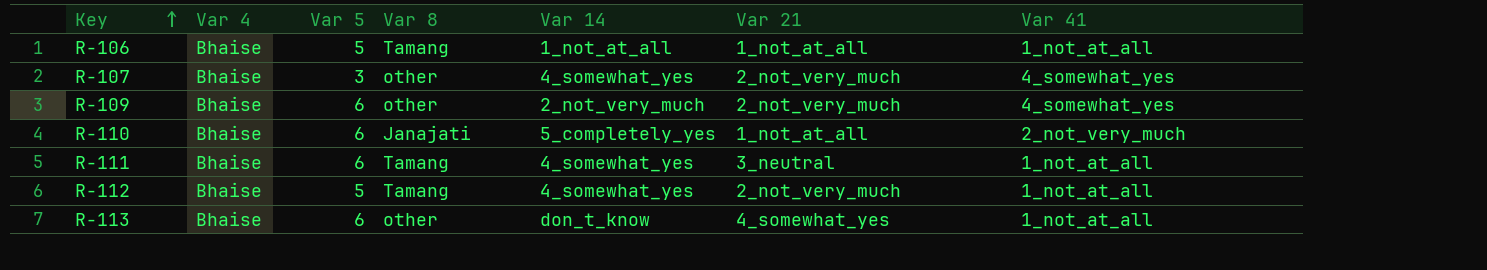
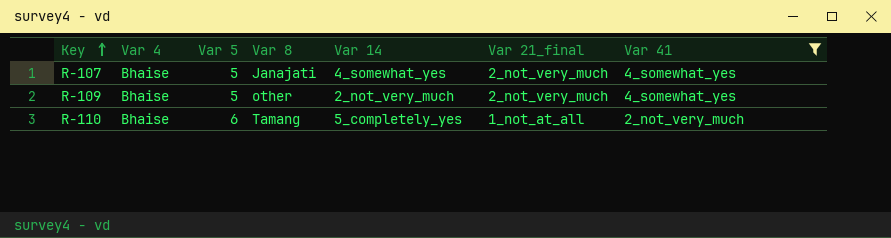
filter: none -> Var 41 != 1_not_at_all
column name: Var 21 -> Var 21_final
R-107 | Var 5: 3 -> 5
R-107 | Var 8: other -> Janajati
R-109 | Var 5: 6 -> 5
R-110 | Var 8: Janajati -> Tamang

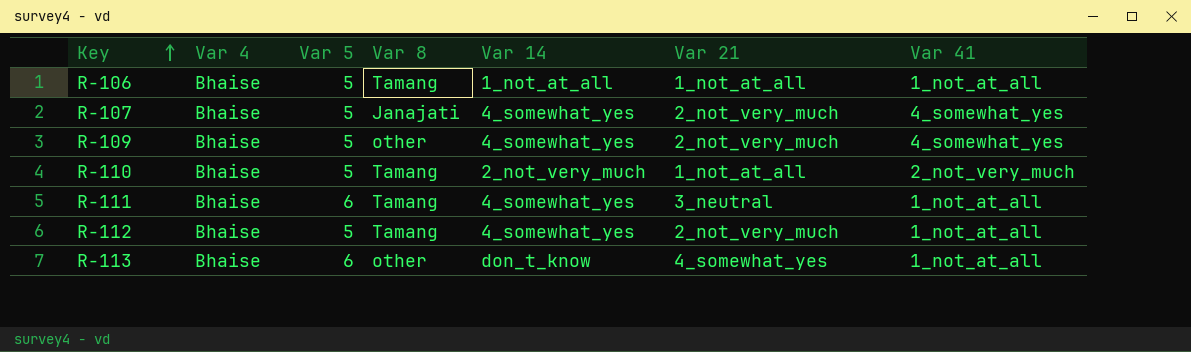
filter: Var 41 != 1_not_at_all -> none
column name: Var 21_final -> Var 21
R-109 | Var 14: 2_not_very_much -> 4_somewhat_yes
R-110 | Var 5: 6 -> 5
R-110 | Var 14: 5_completely_yes -> 2_not_very_much

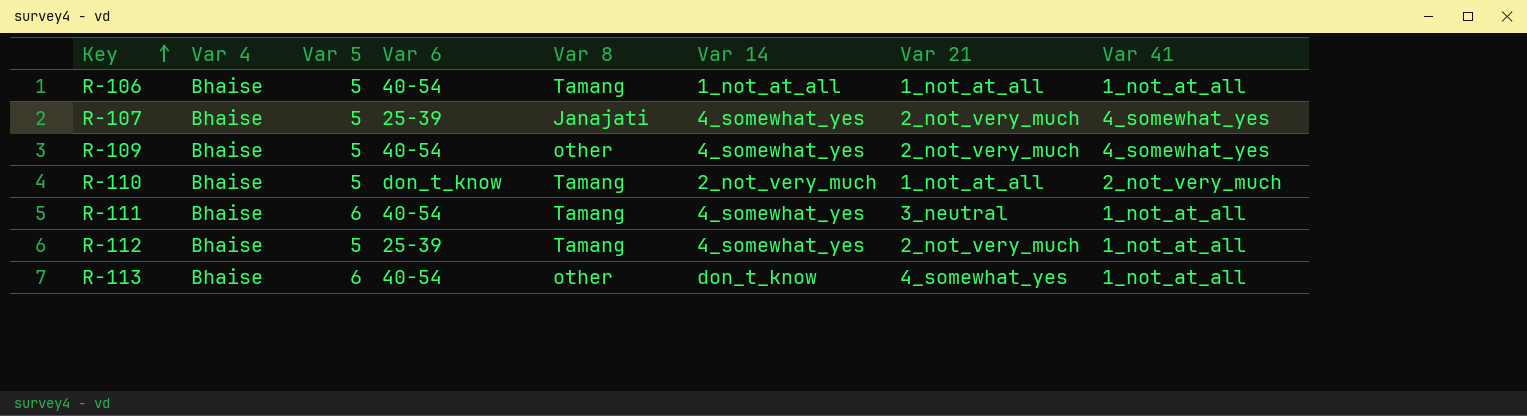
column Var 6 | position: none -> 4

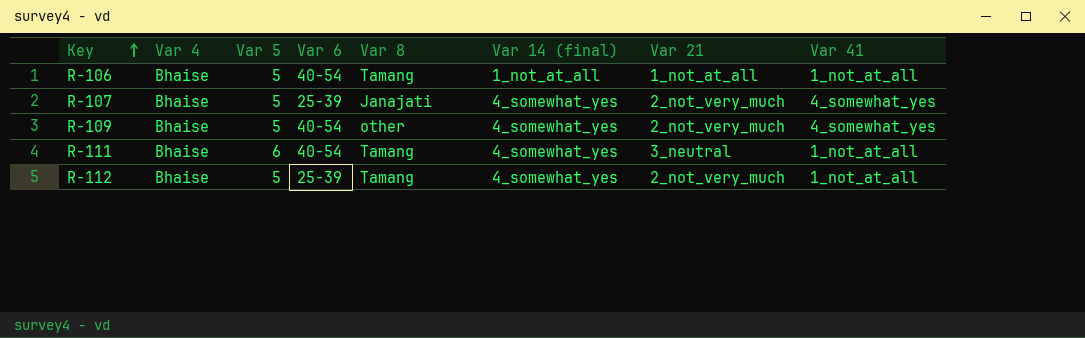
column name: Var 14 -> Var 14 (final)
row R-110: Bhaise | 5 | don_t_know | Tamang | 2_not_very_much | 1_not_at_all | 2_not_very_much -> none
row R-113: Bhaise | 6 | 40-54 | other | don_t_know | 4_somewhat_yes | 1_not_at_all -> none

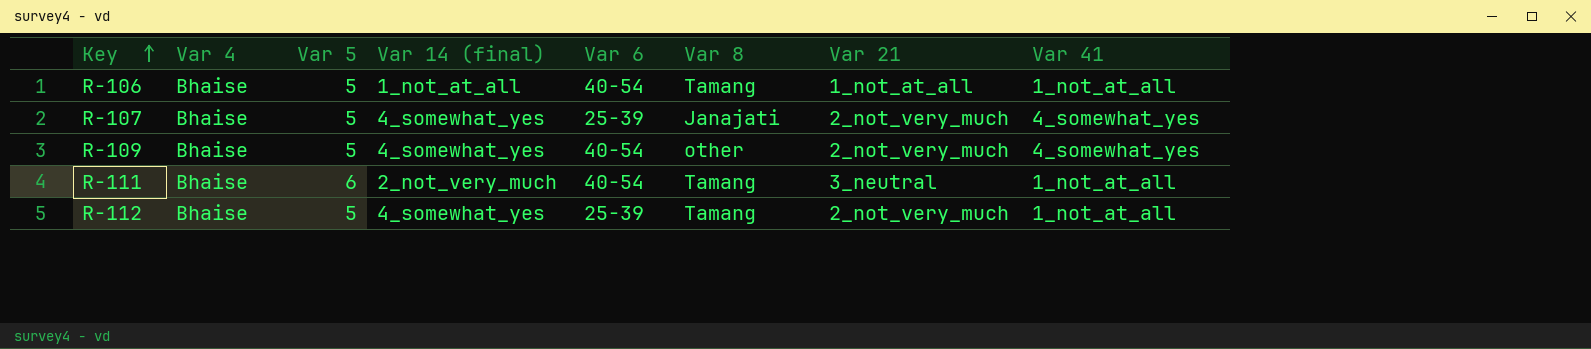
column Var 14 (final) | position: 6 -> 4
R-111 | Var 14 (final): 4_somewhat_yes -> 2_not_very_much

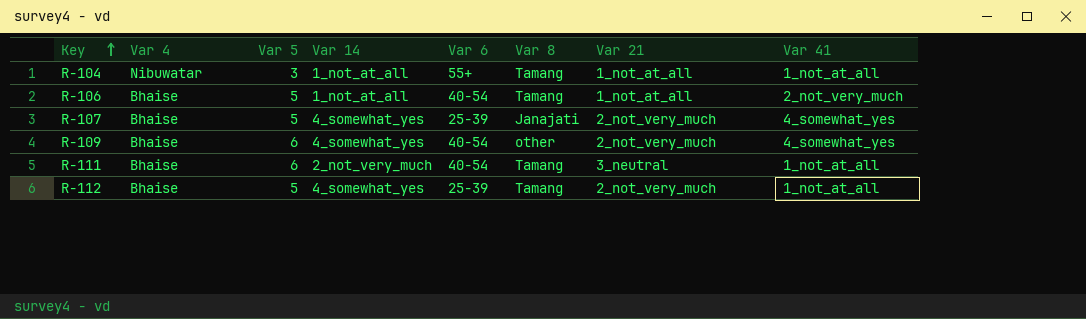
column name: Var 14 (final) -> Var 14
row R-104: none -> Nibuwatar | 3 | 1_not_at_all | 55+ | Tamang | 1_not_at_all | 1_not_at_all
R-106 | Var 41: 1_not_at_all -> 2_not_very_much
R-109 | Var 5: 5 -> 6

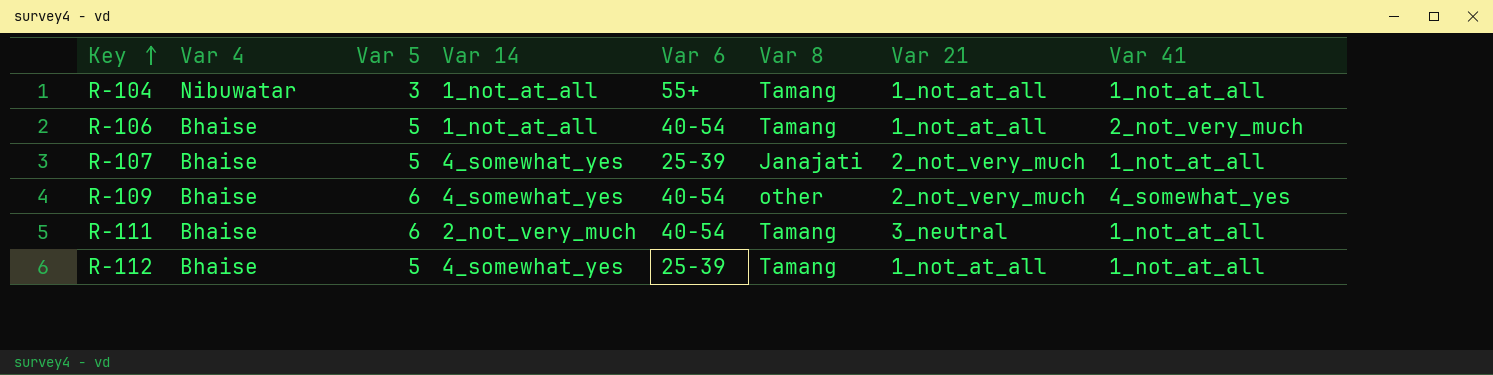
R-107 | Var 41: 4_somewhat_yes -> 1_not_at_all
R-112 | Var 21: 2_not_very_much -> 1_not_at_all

